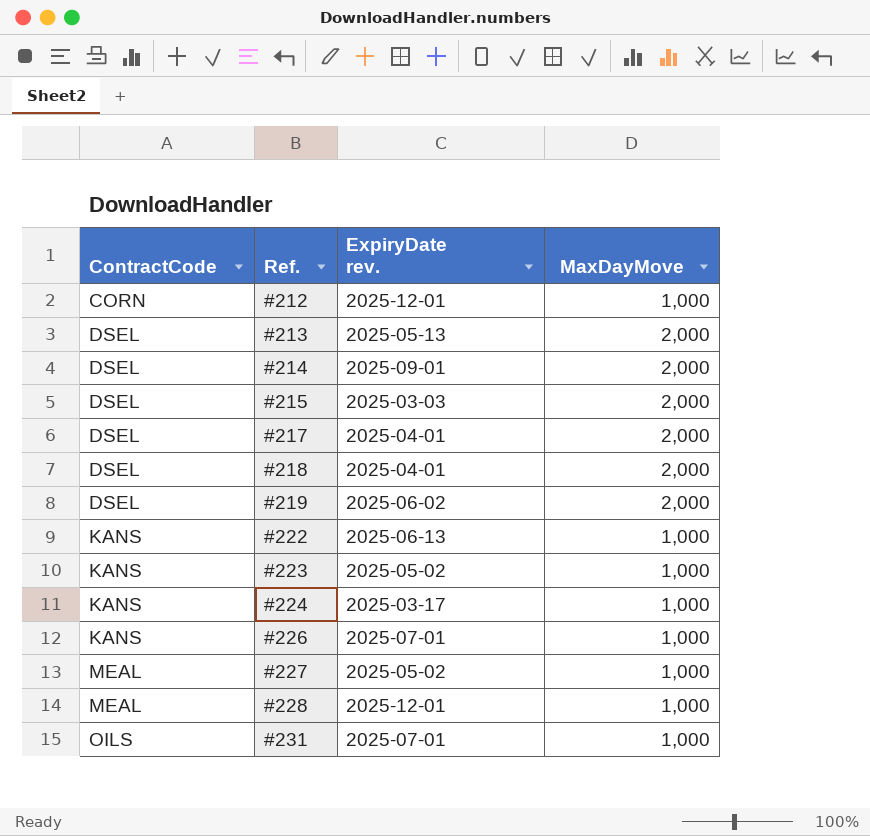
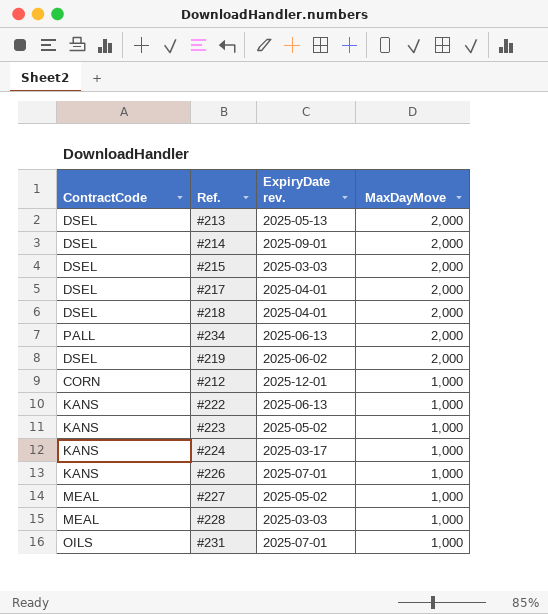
row order: ContractCode ascending -> MaxDayMove descending
row #234: none -> PALL | 2025-06-13 | 2,000
#228 | ExpiryDate rev.: 2025-12-01 -> 2025-03-03

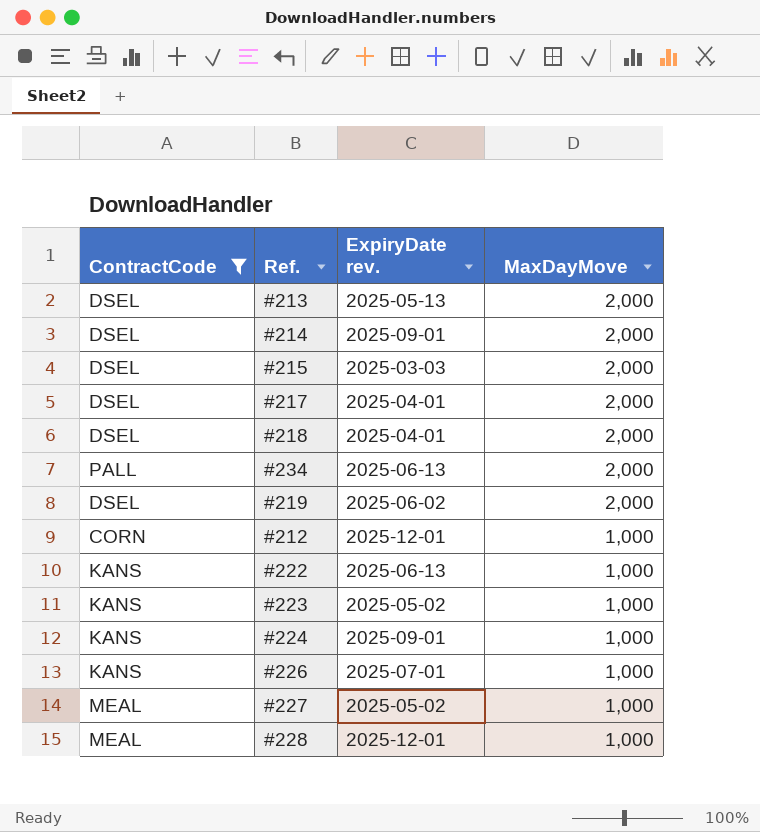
filter: none -> ContractCode != OILS
#224 | ExpiryDate rev.: 2025-03-17 -> 2025-09-01
#228 | ExpiryDate rev.: 2025-03-03 -> 2025-12-01

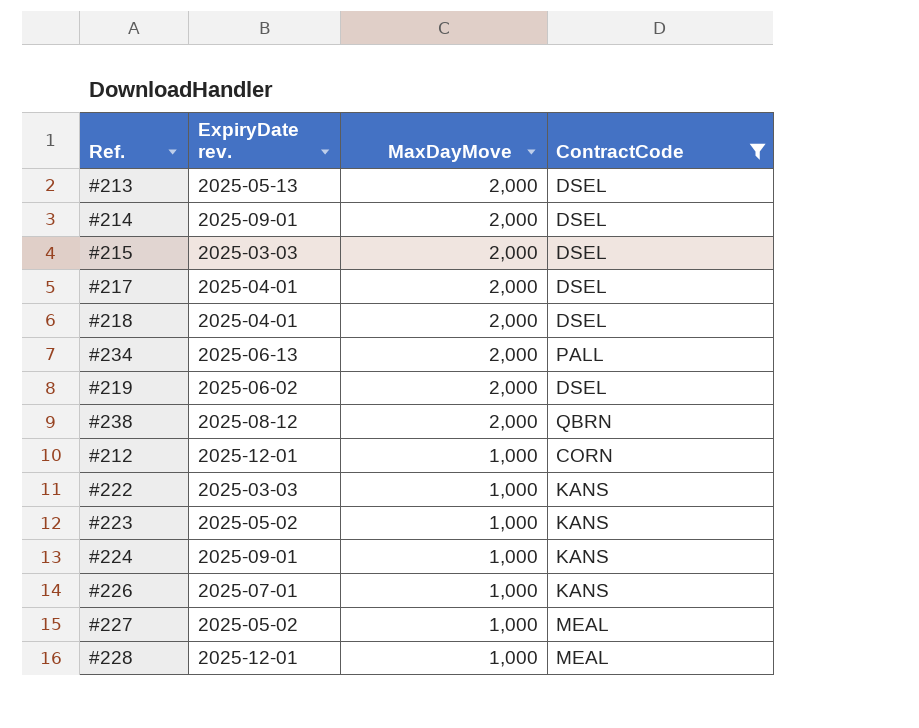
column ContractCode | position: 1 -> 4
row #238: none -> 2025-08-12 | 2,000 | QBRN
#222 | ExpiryDate rev.: 2025-06-13 -> 2025-03-03

